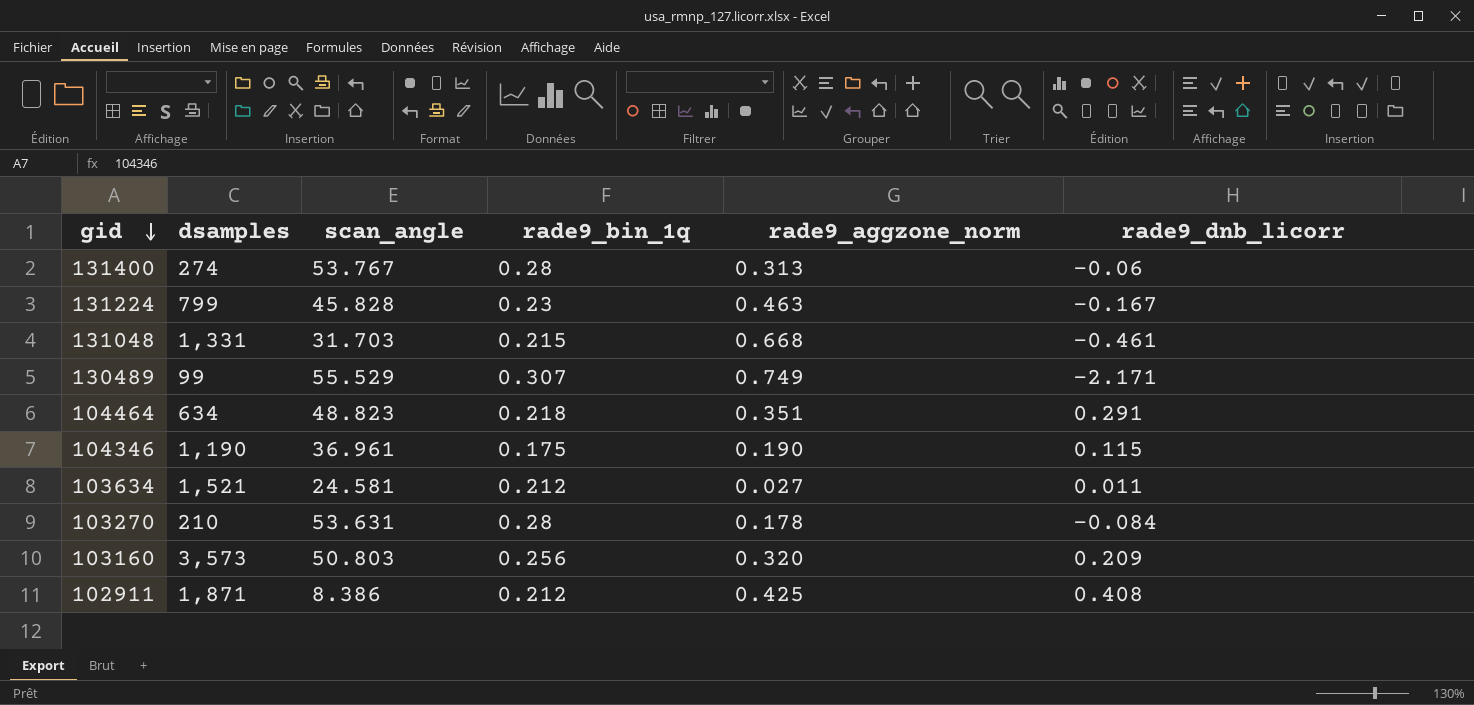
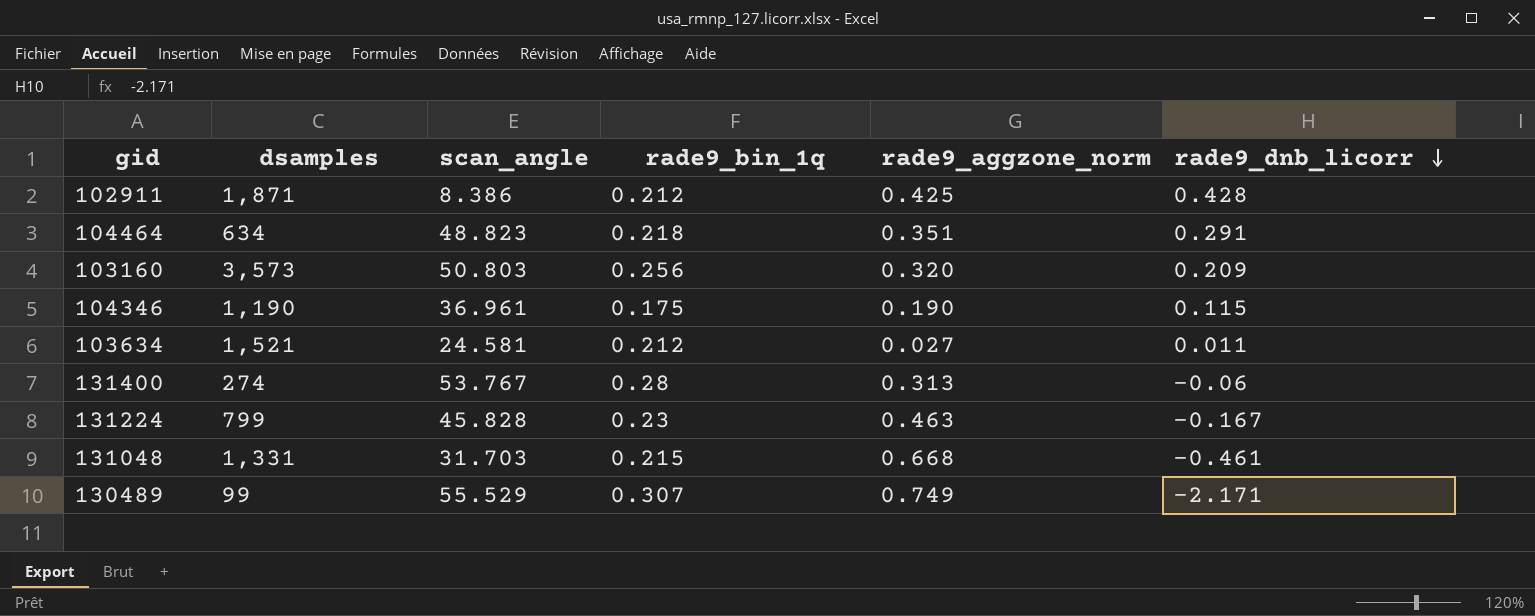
row order: gid descending -> rade9_dnb_licorr descending
row 103270: 210 | 53.631 | 0.28 | 0.178 | -0.084 -> none
102911 | rade9_dnb_licorr: 0.408 -> 0.428

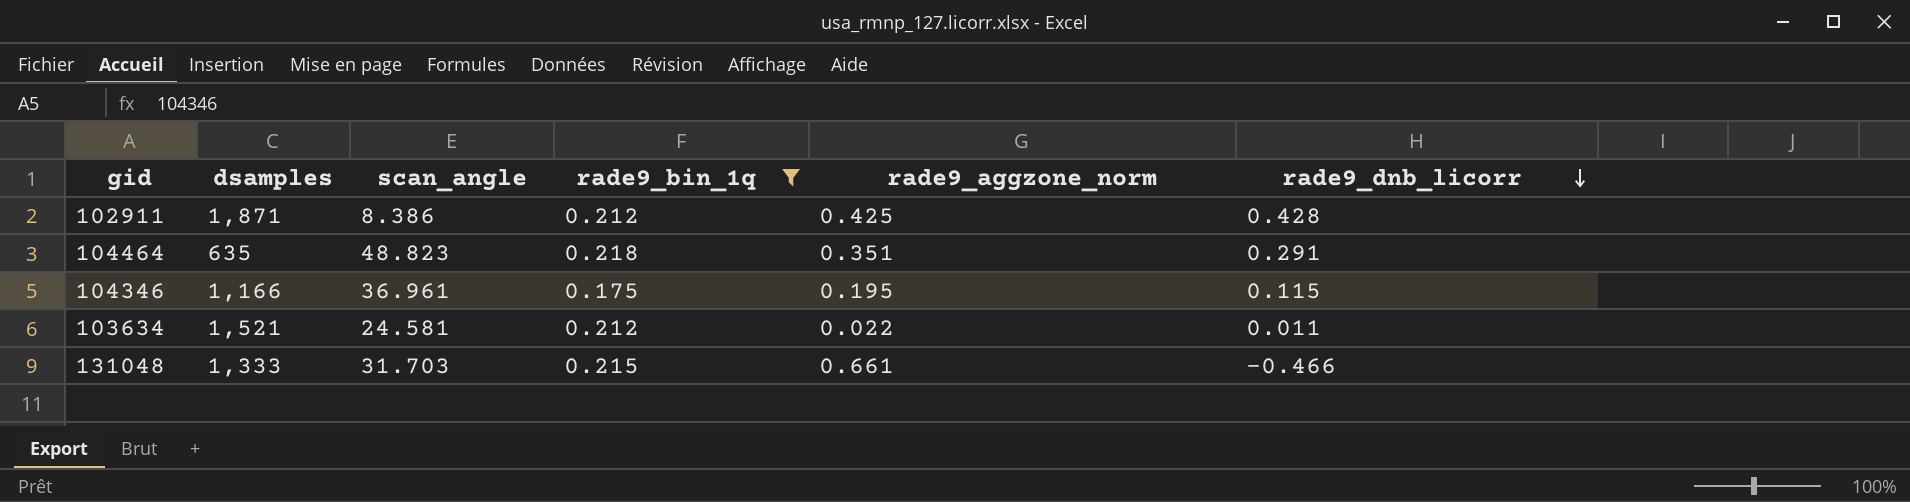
filter: none -> rade9_bin_1q <= 0.218
104464 | dsamples: 634 -> 635
104346 | dsamples: 1,190 -> 1,166
104346 | rade9_aggzone_norm: 0.190 -> 0.195
103634 | rade9_aggzone_norm: 0.027 -> 0.022
131048 | dsamples: 1,331 -> 1,333
131048 | rade9_aggzone_norm: 0.668 -> 0.661
131048 | rade9_dnb_licorr: -0.461 -> -0.466

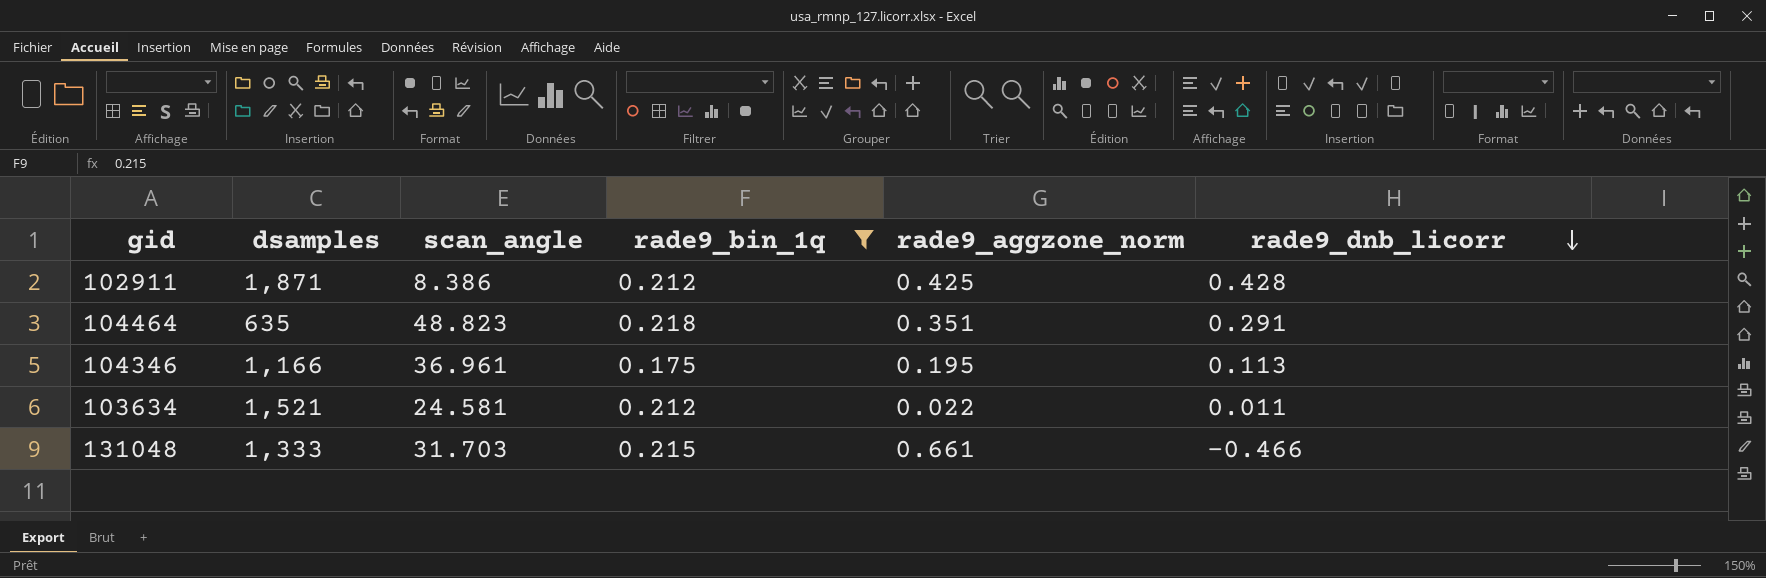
104346 | rade9_dnb_licorr: 0.115 -> 0.113

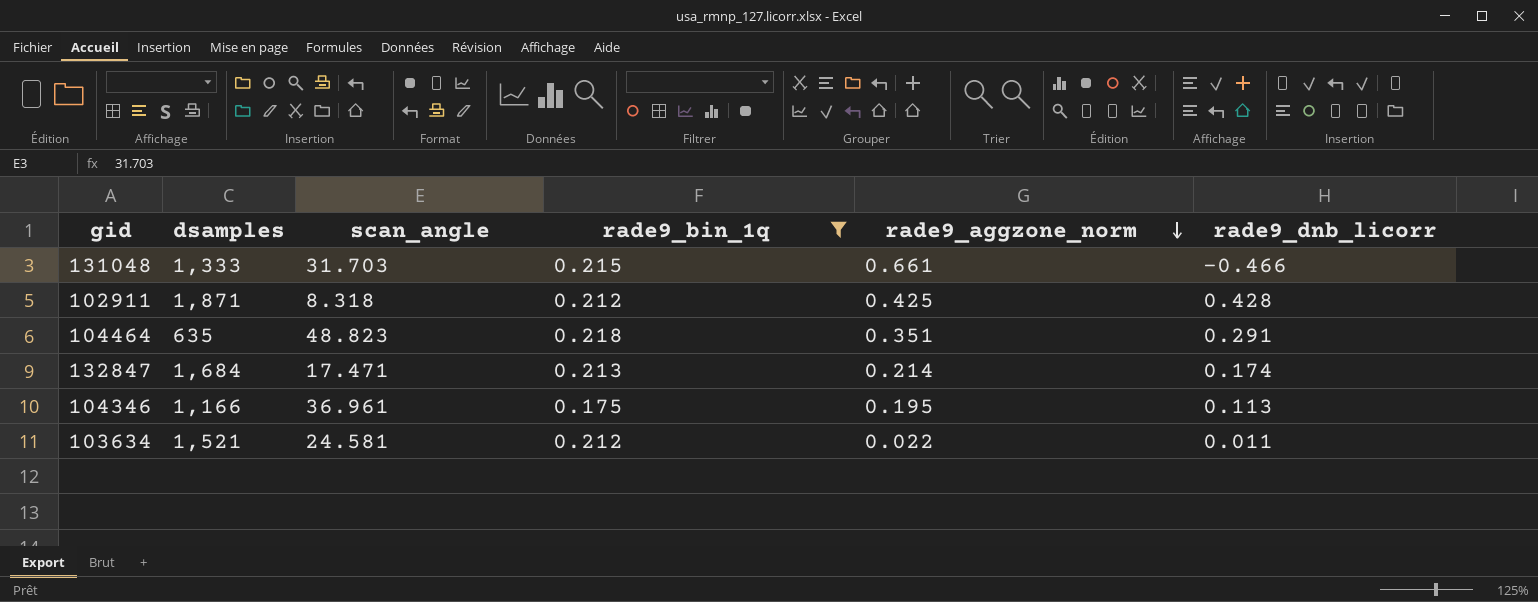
row order: rade9_dnb_licorr descending -> rade9_aggzone_norm descending
102911 | scan_angle: 8.386 -> 8.318
row 132847: none -> 1,684 | 17.471 | 0.213 | 0.214 | 0.174

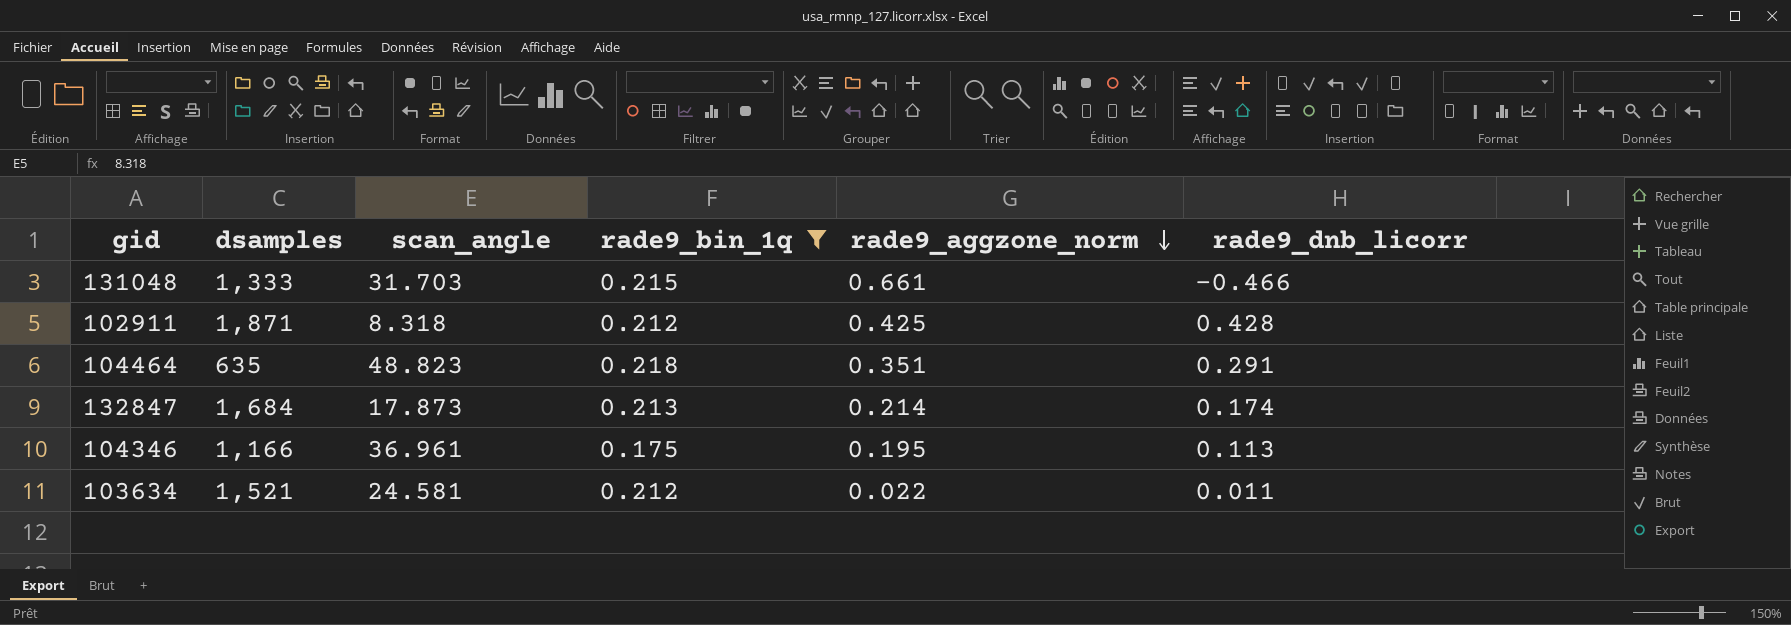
132847 | scan_angle: 17.471 -> 17.873

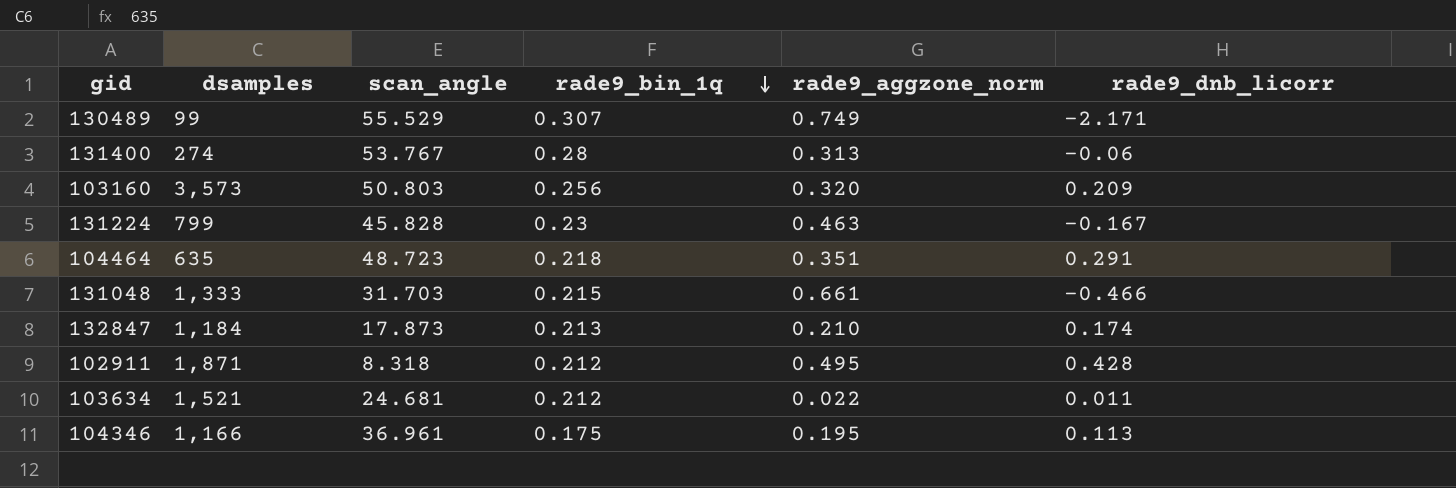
filter: rade9_bin_1q <= 0.218 -> none
row order: rade9_aggzone_norm descending -> rade9_bin_1q descending
104464 | scan_angle: 48.823 -> 48.723
132847 | dsamples: 1,684 -> 1,184
132847 | rade9_aggzone_norm: 0.214 -> 0.210
102911 | rade9_aggzone_norm: 0.425 -> 0.495
103634 | scan_angle: 24.581 -> 24.681

